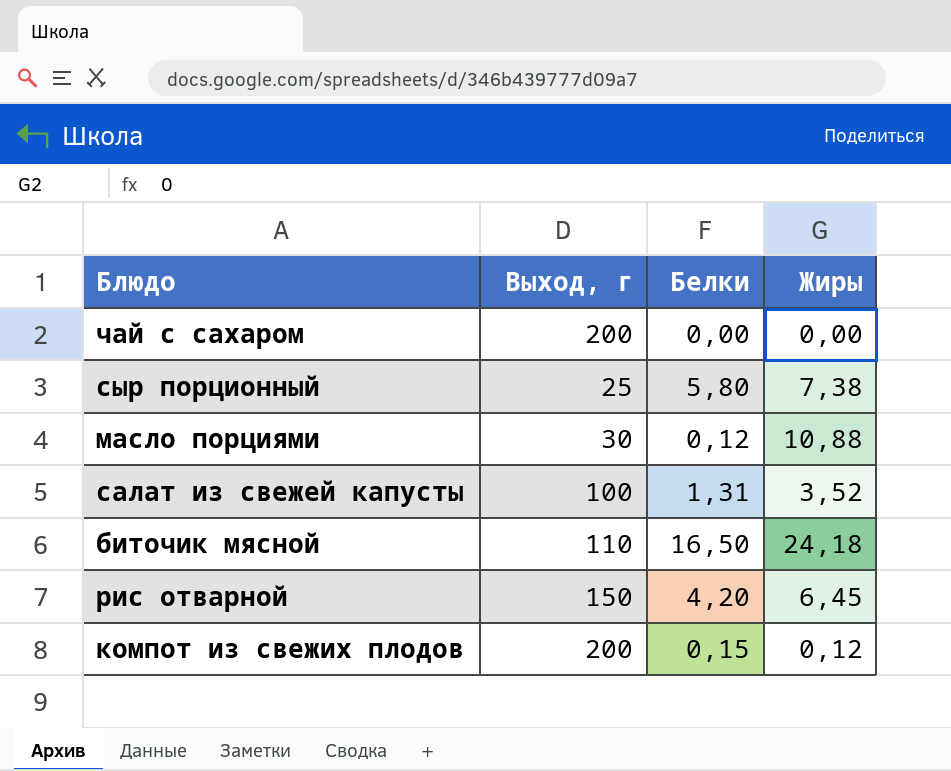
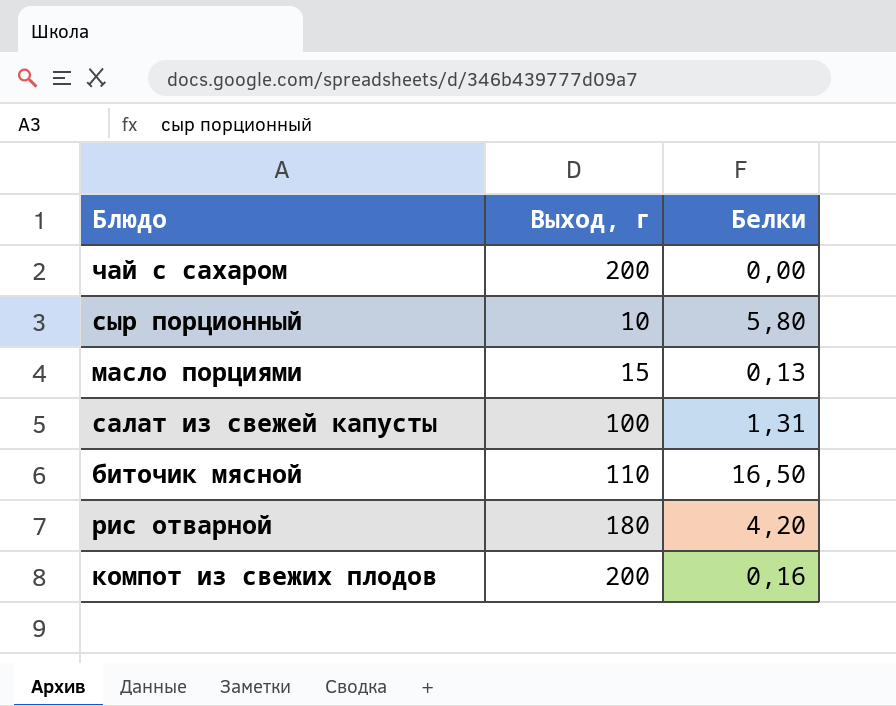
column Жиры | position: 4 -> none
сыр порционный | Выход, г: 25 -> 10
масло порциями | Выход, г: 30 -> 15
масло порциями | Белки: 0,12 -> 0,13
рис отварной | Выход, г: 150 -> 180
компот из свежих плодов | Белки: 0,15 -> 0,16

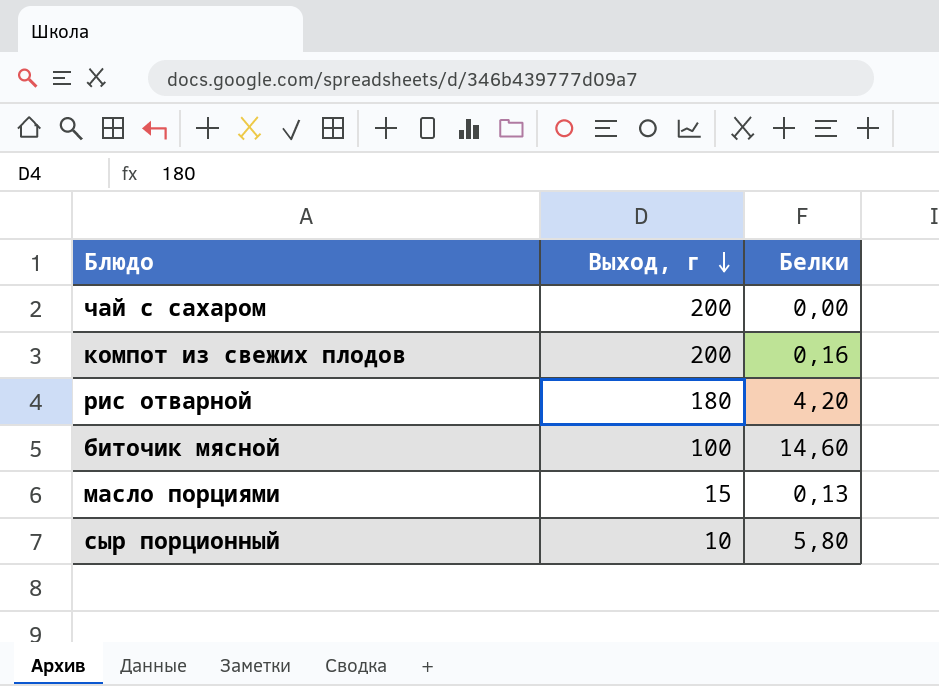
row order: none -> Выход, г descending
row салат из свежей капусты: 100 | 1,31 -> none
биточик мясной | Выход, г: 110 -> 100
биточик мясной | Белки: 16,50 -> 14,60

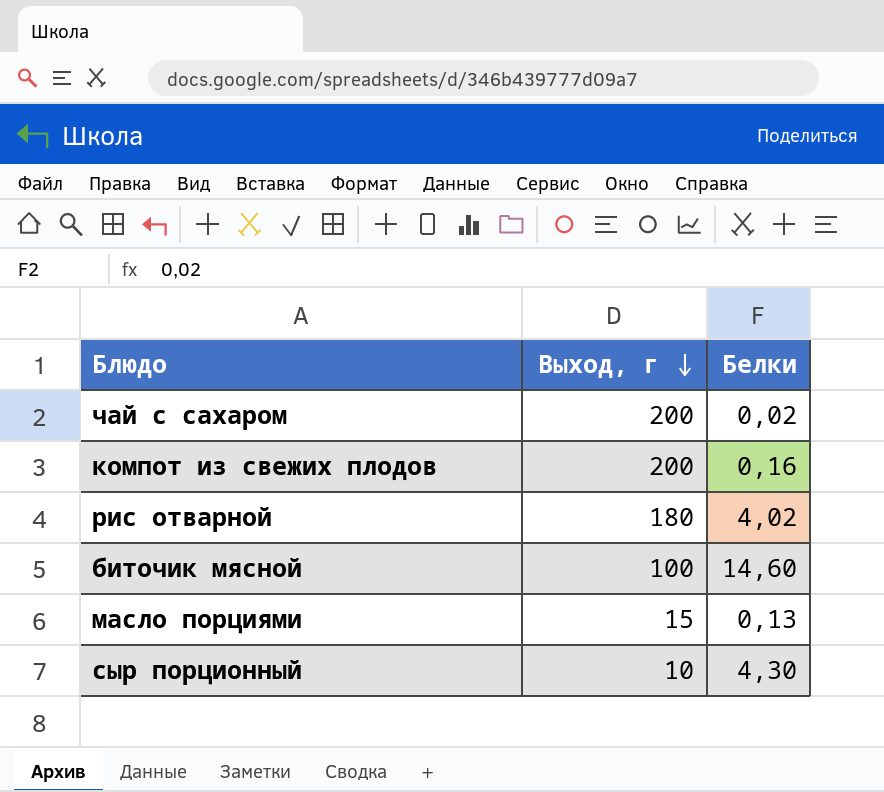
чай с сахаром | Белки: 0,00 -> 0,02
рис отварной | Белки: 4,20 -> 4,02
сыр порционный | Белки: 5,80 -> 4,30

